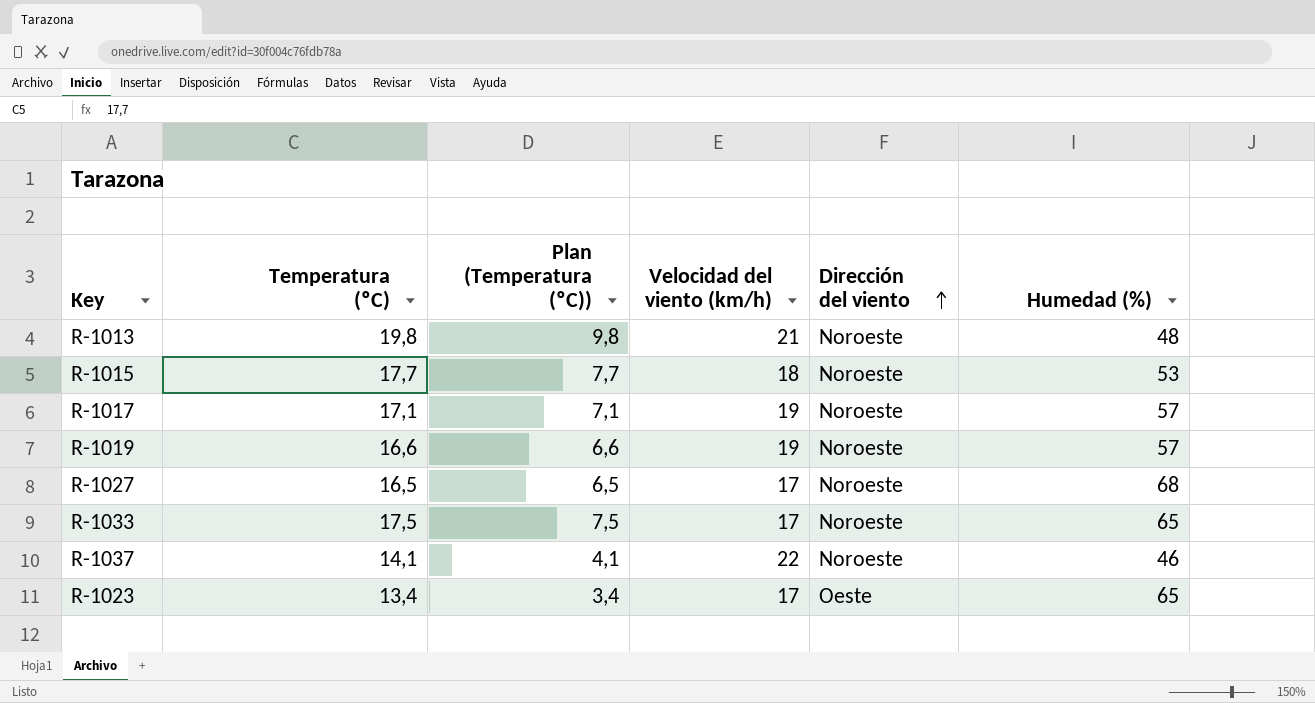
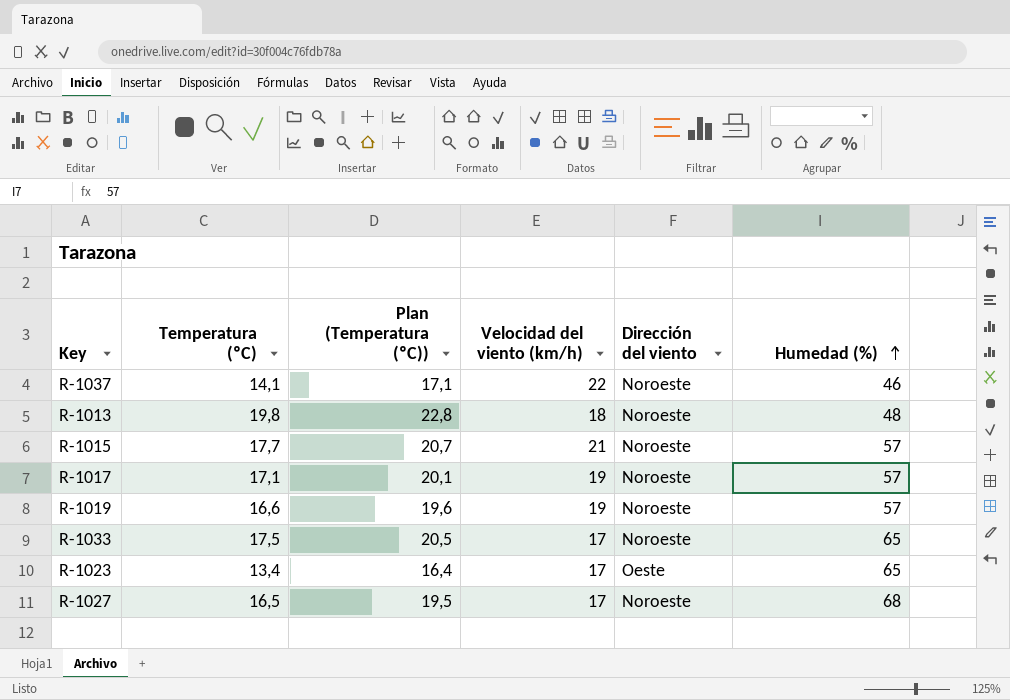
row order: Dirección del viento ascending -> Humedad (%) ascending
column Plan (Temperatura (ºC)) | formula: [Temperatura (ºC)] - 10 -> [Temperatura (ºC)] + 3
R-1013 | Velocidad del viento (km/h): 21 -> 18
R-1015 | Velocidad del viento (km/h): 18 -> 21
R-1015 | Humedad (%): 53 -> 57

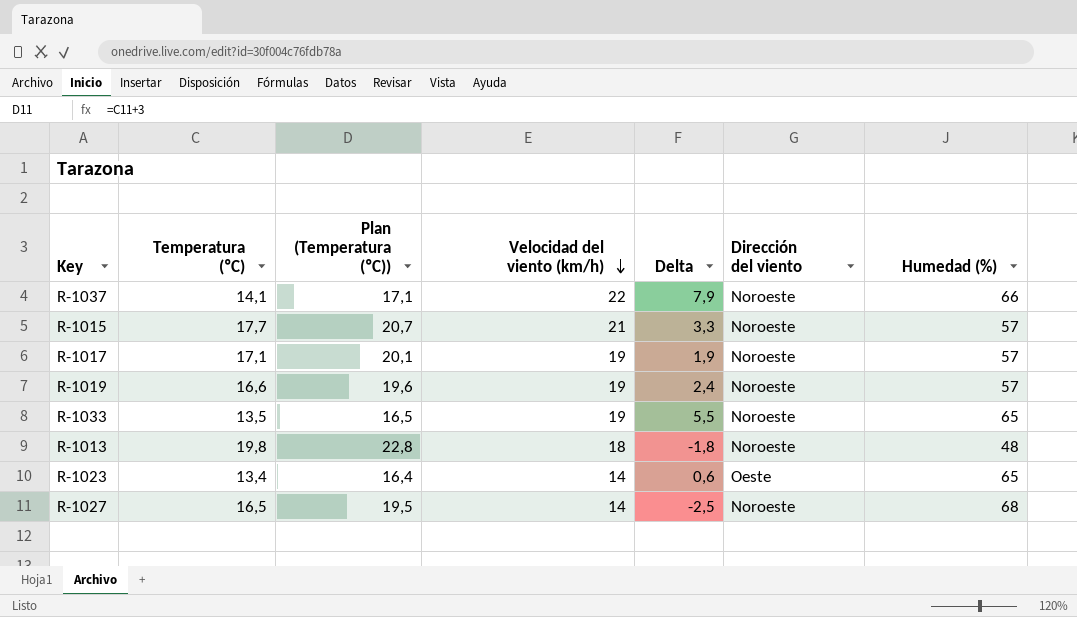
row order: Humedad (%) ascending -> Velocidad del viento (km/h) descending
column Delta | formula: none -> [Velocidad del viento (km/h)] - [Temperatura (ºC)]
R-1037 | Humedad (%): 46 -> 66
R-1033 | Temperatura (ºC): 17,5 -> 13,5
R-1033 | Plan (Temperatura (ºC)): 20,5 -> 16,5
R-1033 | Velocidad del viento (km/h): 17 -> 19
R-1023 | Velocidad del viento (km/h): 17 -> 14
R-1027 | Velocidad del viento (km/h): 17 -> 14

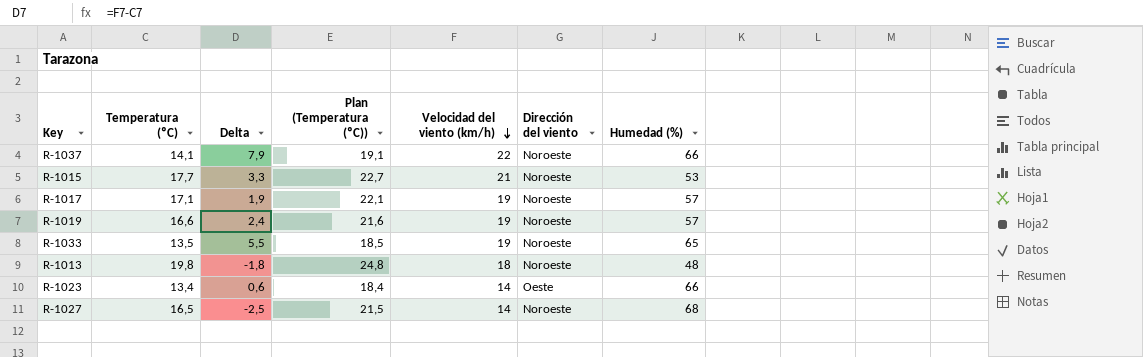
column Delta | position: 5 -> 3
column Plan (Temperatura (ºC)) | formula: [Temperatura (ºC)] + 3 -> [Temperatura (ºC)] + 5
R-1015 | Humedad (%): 57 -> 53
R-1023 | Humedad (%): 65 -> 66

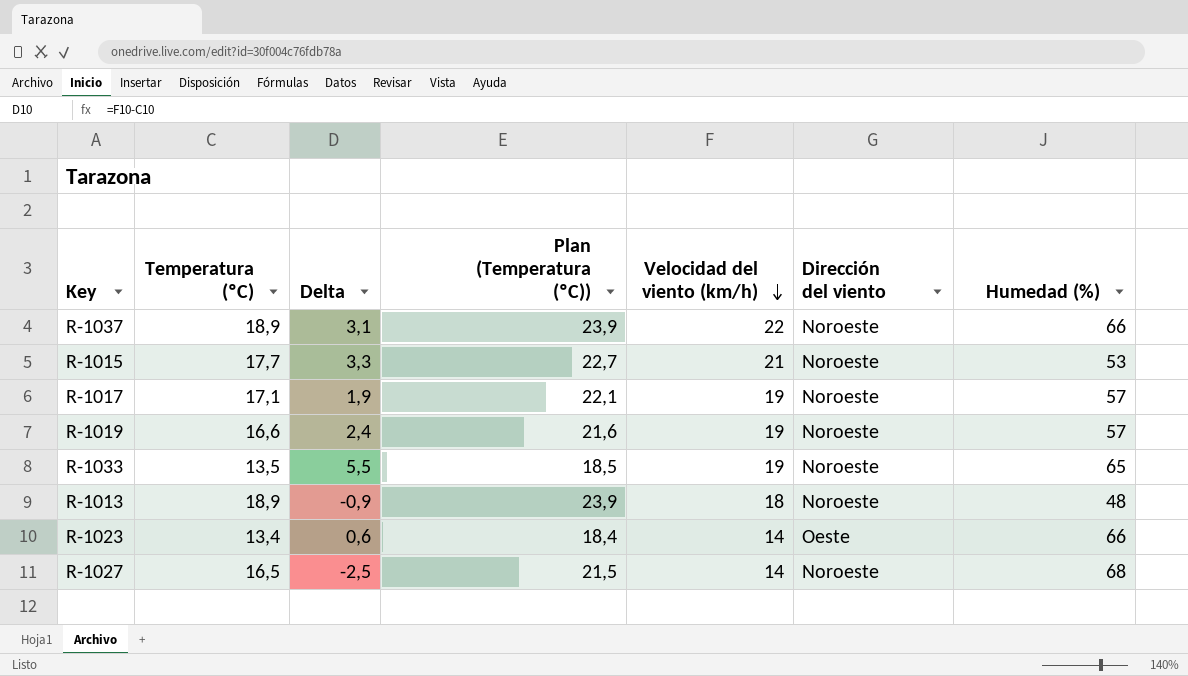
R-1037 | Temperatura (ºC): 14,1 -> 18,9
R-1037 | Delta: 7,9 -> 3,1
R-1037 | Plan (Temperatura (ºC)): 19,1 -> 23,9
R-1013 | Temperatura (ºC): 19,8 -> 18,9
R-1013 | Delta: -1,8 -> -0,9
R-1013 | Plan (Temperatura (ºC)): 24,8 -> 23,9

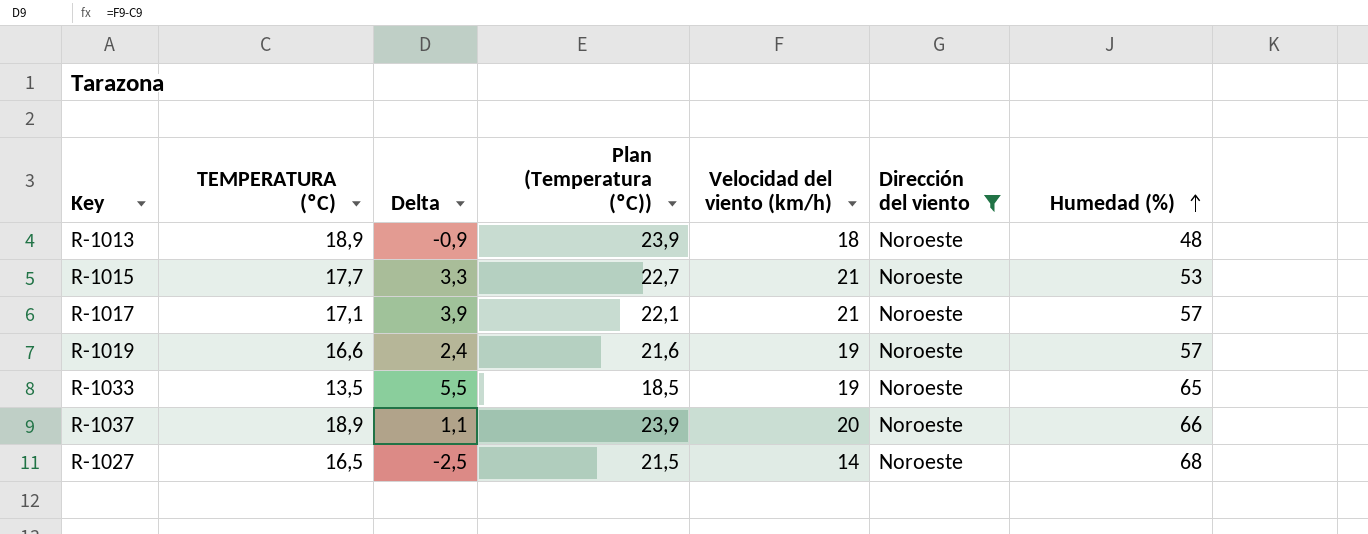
filter: none -> Dirección del viento = Noroeste
row order: Velocidad del viento (km/h) descending -> Humedad (%) ascending
column name: Temperatura (ºC) -> TEMPERATURA (ºC)
R-1017 | Delta: 1,9 -> 3,9
R-1017 | Velocidad del viento (km/h): 19 -> 21
R-1037 | Delta: 3,1 -> 1,1
R-1037 | Velocidad del viento (km/h): 22 -> 20

